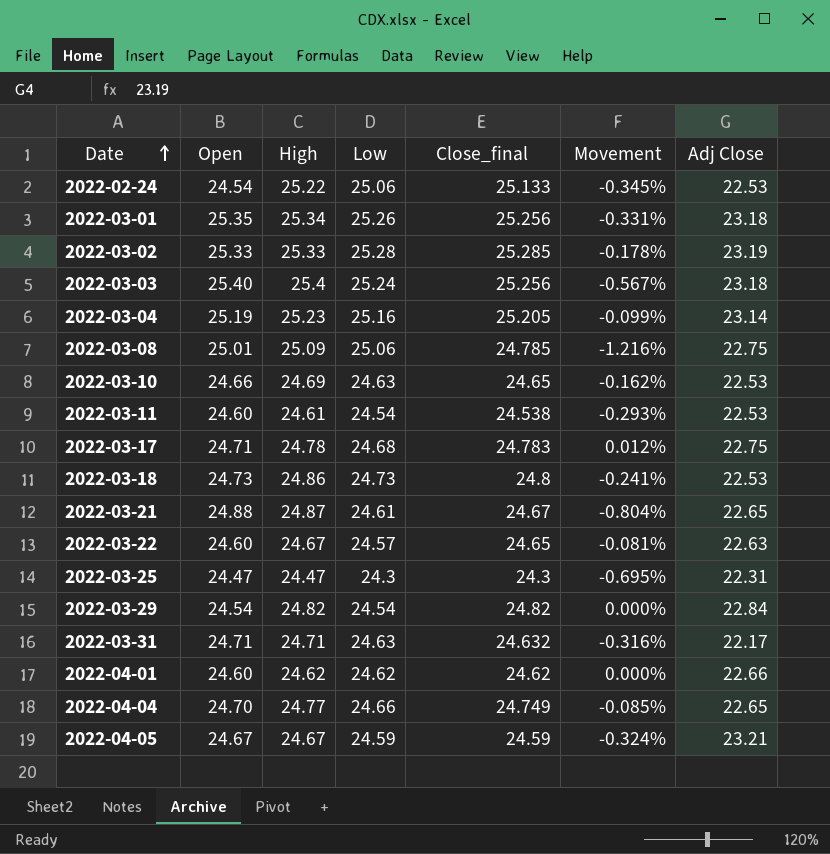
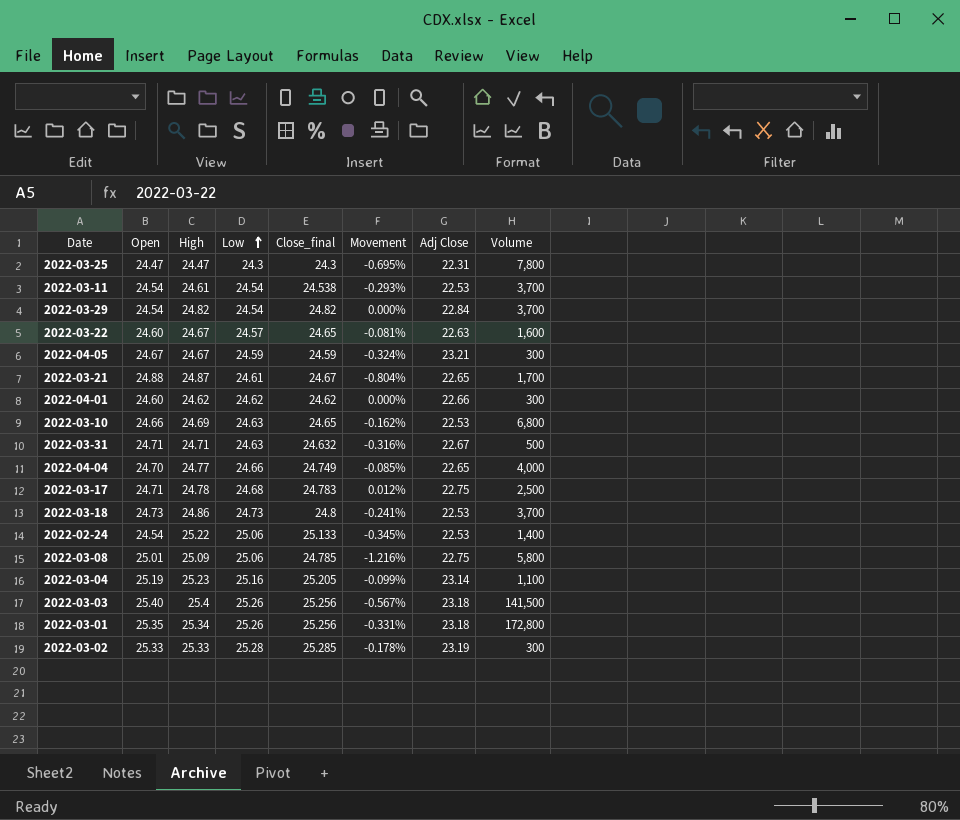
row order: Date ascending -> Low ascending
column Volume | position: none -> 8
2022-03-11 | Open: 24.60 -> 24.54
2022-03-31 | Adj Close: 22.17 -> 22.67
2022-03-03 | Low: 25.24 -> 25.26

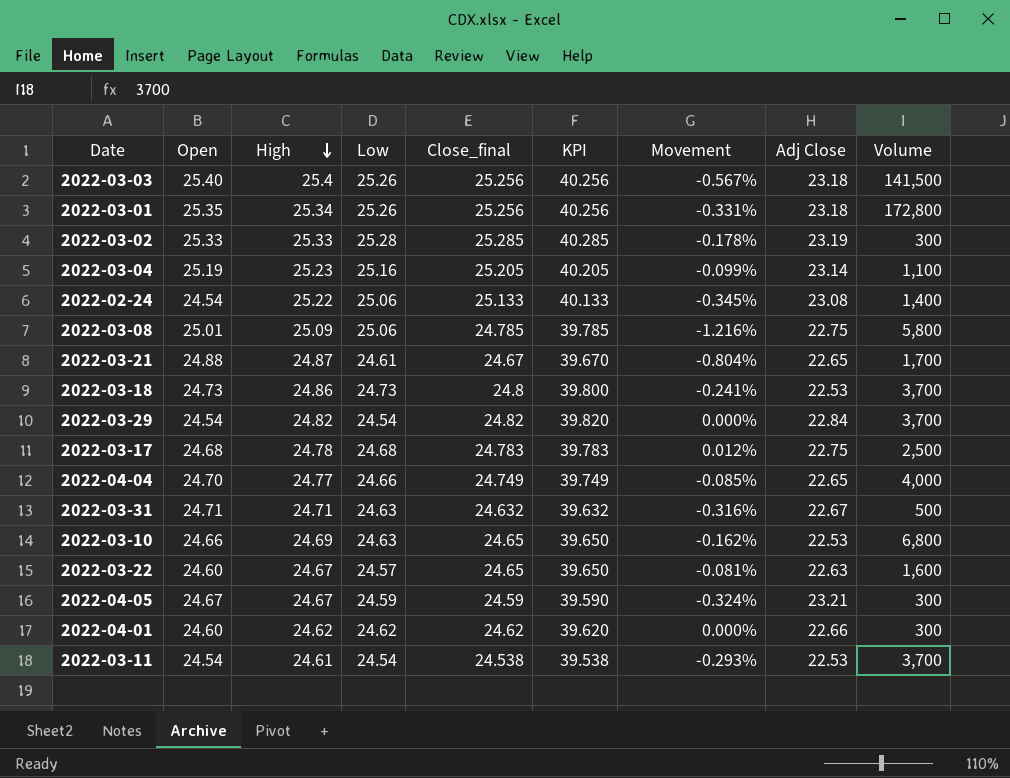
row order: Low ascending -> High descending
column KPI | formula: none -> [Close_final] + 15
row 2022-03-25: 24.47 | 24.47 | 24.3 | 24.3 | -0.695% | 22.31 | 7,800 -> none
2022-02-24 | Adj Close: 22.53 -> 23.08
2022-03-17 | Open: 24.71 -> 24.68

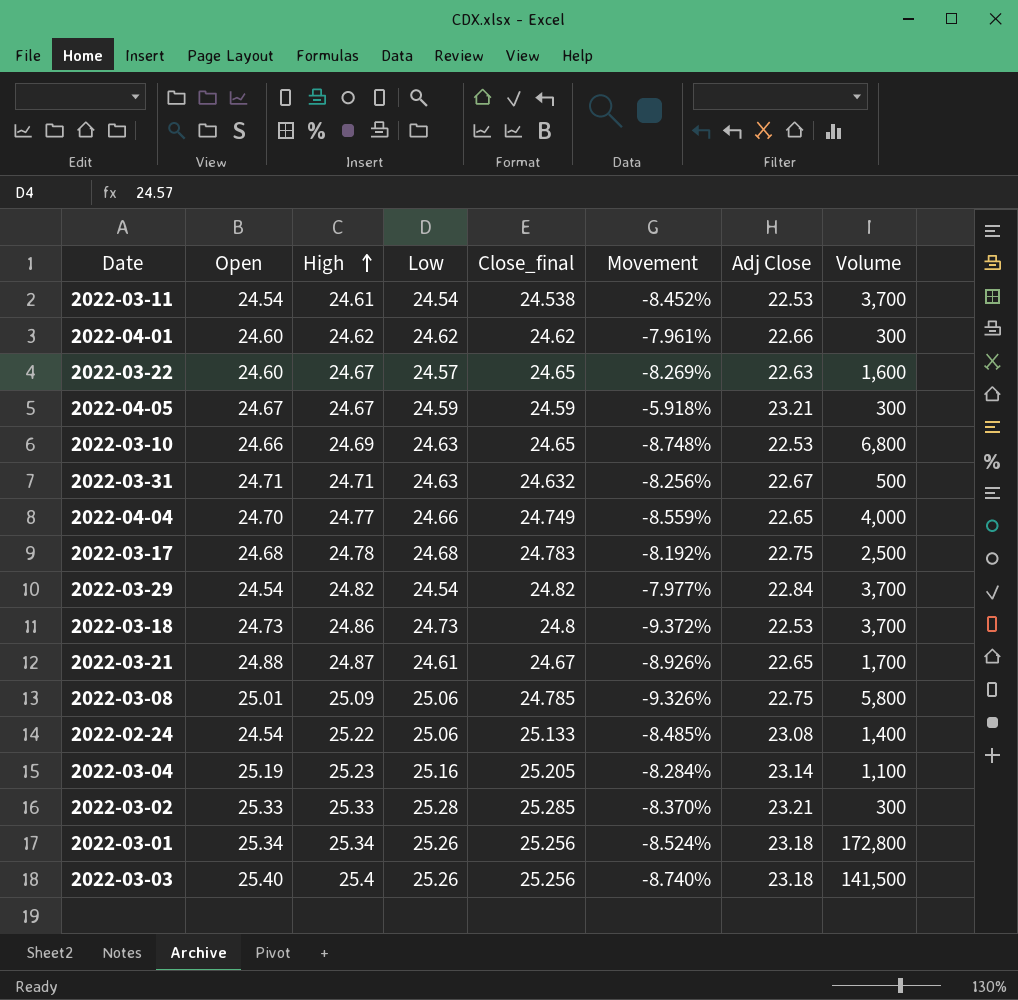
row order: High descending -> High ascending
column KPI | formula: [Close_final] + 15 -> none
column Movement | formula: ([Close_final] - [High]) / [High] -> ([Adj Close] - [High]) / [High]
2022-03-02 | Adj Close: 23.19 -> 23.21
2022-03-01 | Open: 25.35 -> 25.34

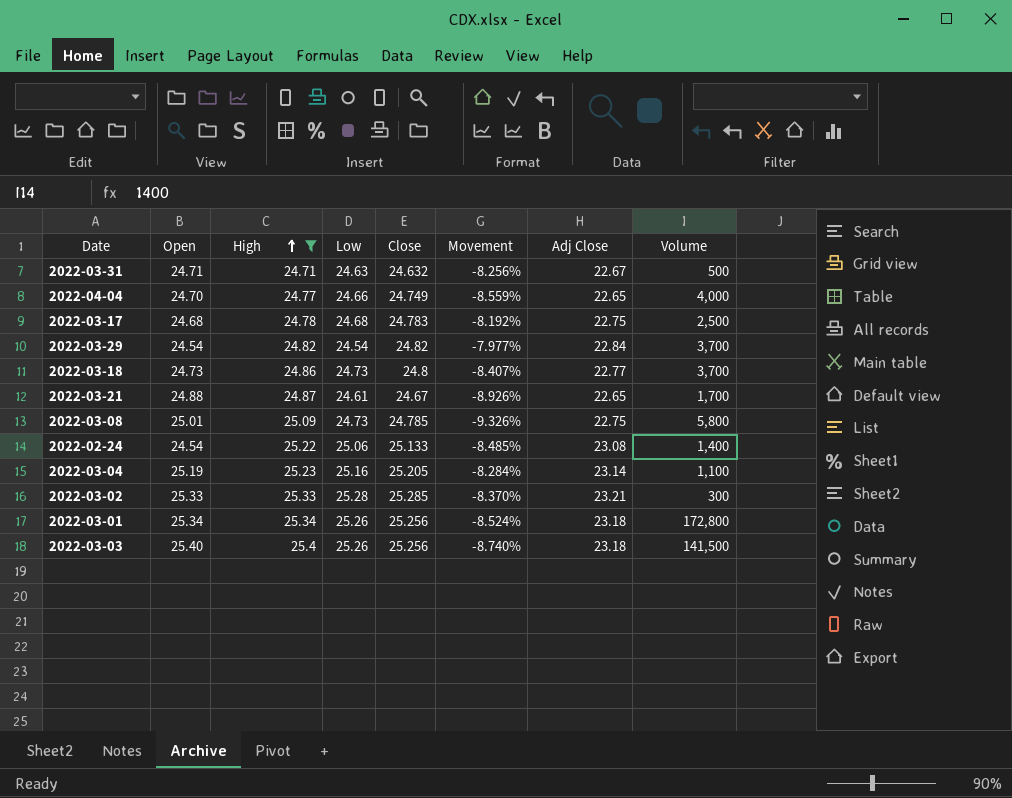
filter: none -> High >= 24.71
column name: Close_final -> Close
2022-03-18 | Movement: -9.372% -> -8.407%
2022-03-18 | Adj Close: 22.53 -> 22.77
2022-03-08 | Low: 25.06 -> 24.73

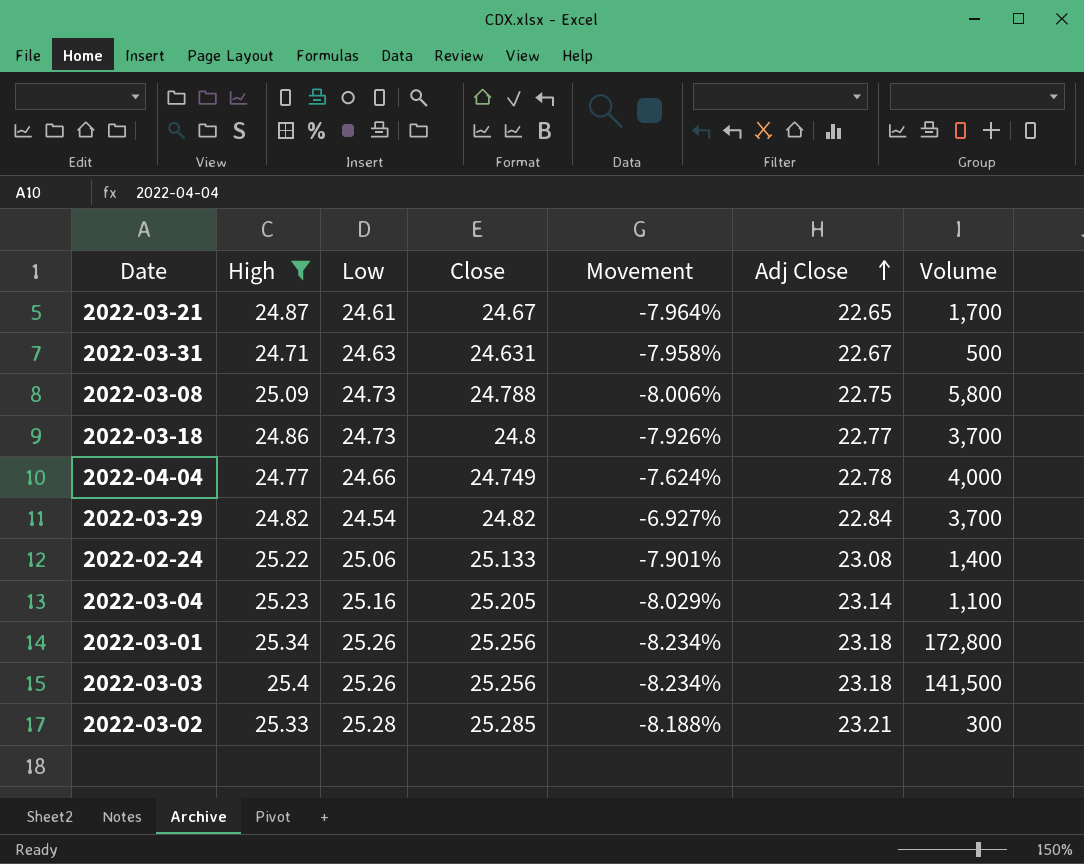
row order: High ascending -> Adj Close ascending
column Open | position: 2 -> none
column Movement | formula: ([Adj Close] - [High]) / [High] -> ([Adj Close] - [Low]) / [Low]
row 2022-03-17: 24.68 | 24.78 | 24.68 | 24.783 | -8.192% | 22.75 | 2,500 -> none
2022-03-31 | Close: 24.632 -> 24.631
2022-03-08 | Close: 24.785 -> 24.788
2022-04-04 | Adj Close: 22.65 -> 22.78

